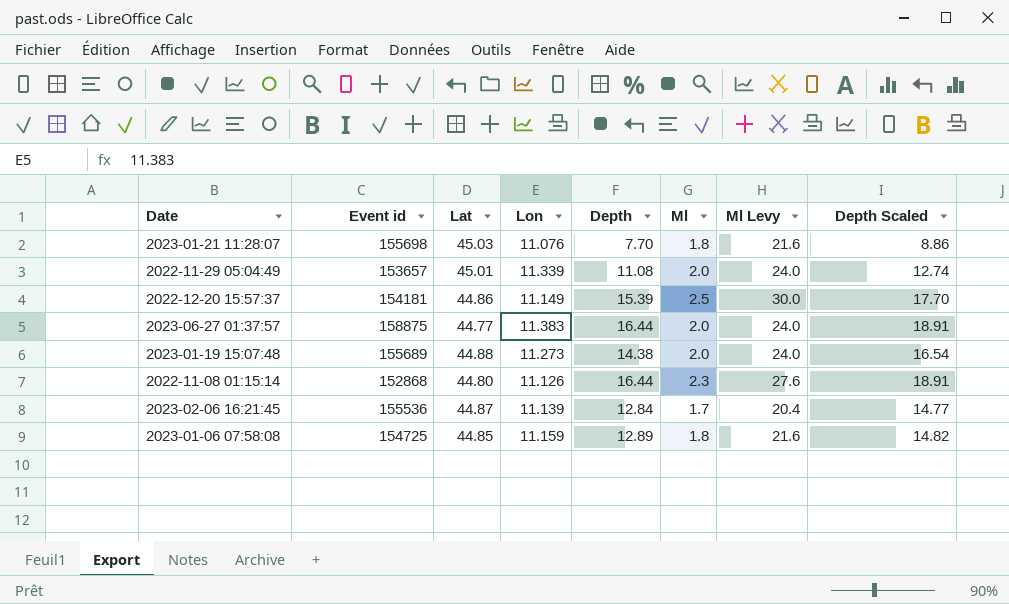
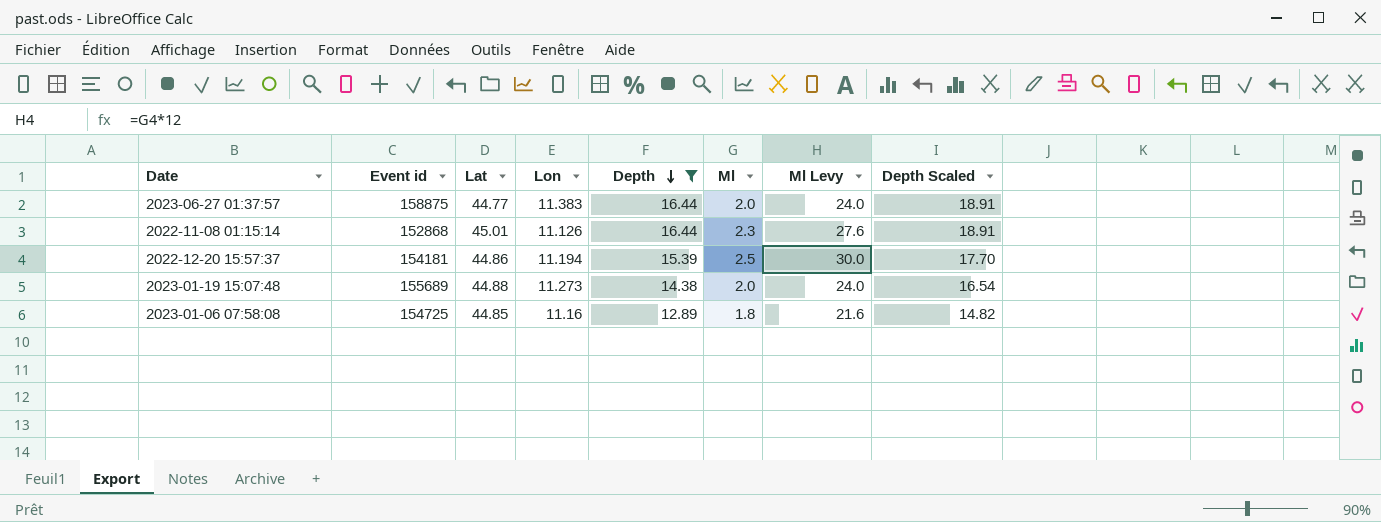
filter: none -> Depth >= 12.89
row order: none -> Depth descending
2022-11-08 01:15:14 | Lat: 44.80 -> 45.01
2022-12-20 15:57:37 | Lon: 11.149 -> 11.194
2023-01-06 07:58:08 | Lon: 11.159 -> 11.16

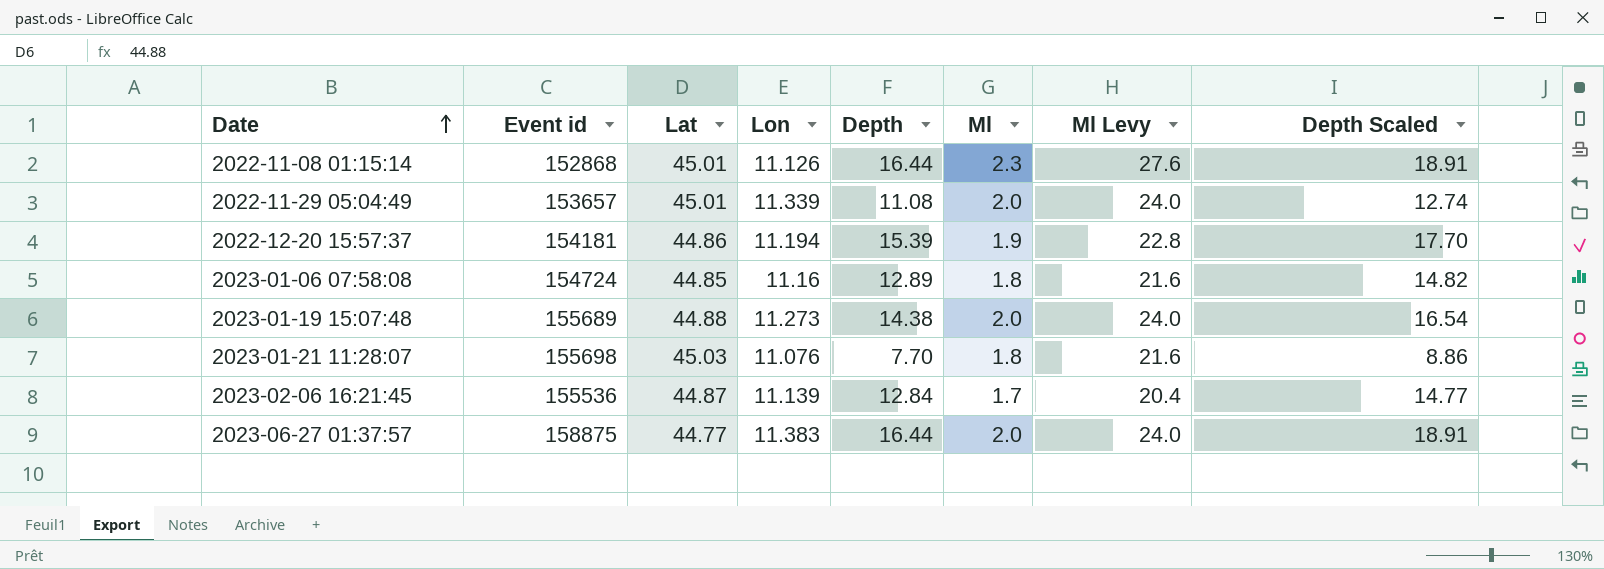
filter: Depth >= 12.89 -> none
row order: Depth descending -> Date ascending
2022-12-20 15:57:37 | Ml: 2.5 -> 1.9
2022-12-20 15:57:37 | Ml Levy: 30.0 -> 22.8
2023-01-06 07:58:08 | Event id: 154725 -> 154724

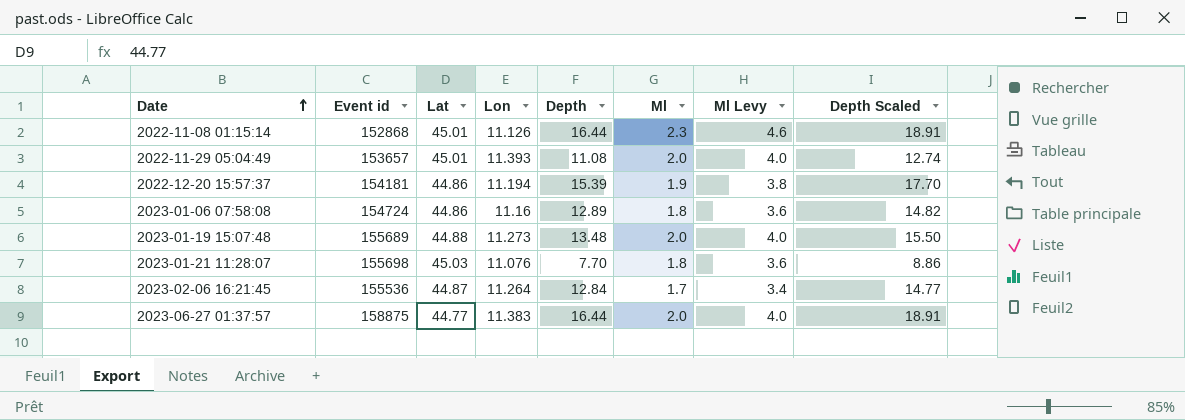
column Ml Levy | formula: [Ml] * 12 -> [Ml] * 2
2022-11-29 05:04:49 | Lon: 11.339 -> 11.393
2023-01-06 07:58:08 | Lat: 44.85 -> 44.86
2023-01-19 15:07:48 | Depth: 14.38 -> 13.48
2023-01-19 15:07:48 | Depth Scaled: 16.54 -> 15.50
2023-02-06 16:21:45 | Lon: 11.139 -> 11.264

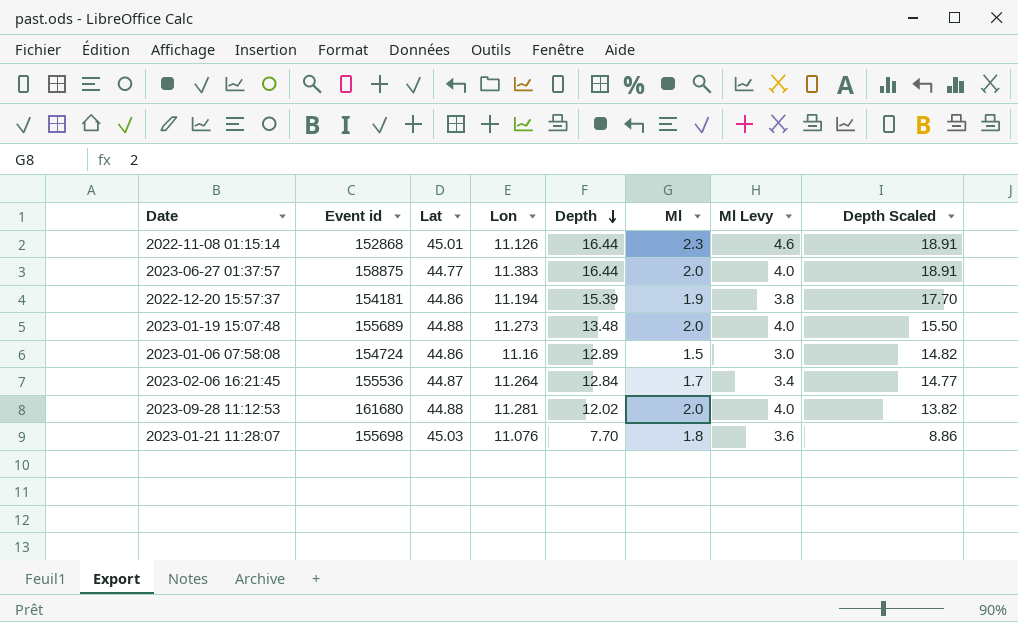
row order: Date ascending -> Depth descending
row 2022-11-29 05:04:49: 153657 | 45.01 | 11.393 | 11.08 | 2.0 | 4.0 | 12.74 -> none
2023-01-06 07:58:08 | Ml: 1.8 -> 1.5
2023-01-06 07:58:08 | Ml Levy: 3.6 -> 3.0
row 2023-09-28 11:12:53: none -> 161680 | 44.88 | 11.281 | 12.02 | 2.0 | 4.0 | 13.82

